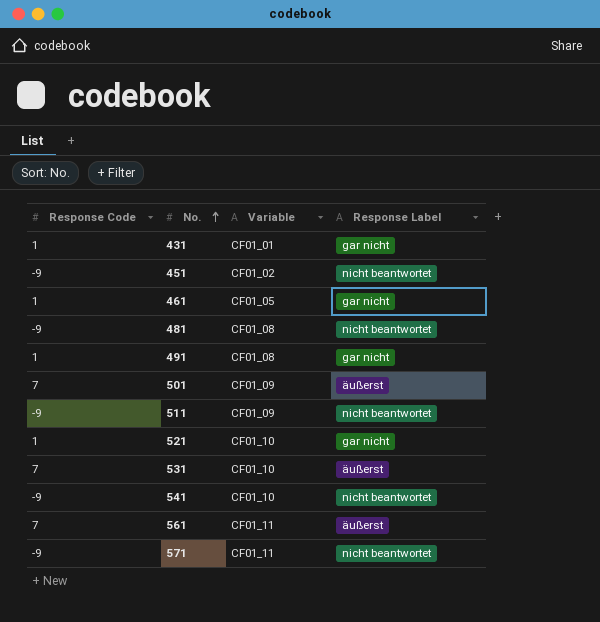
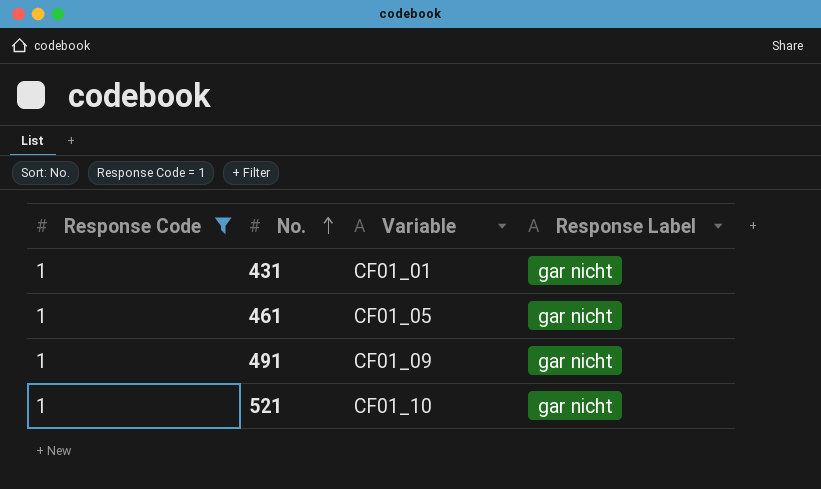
filter: none -> Response Code = 1
491 | Variable: CF01_08 -> CF01_09

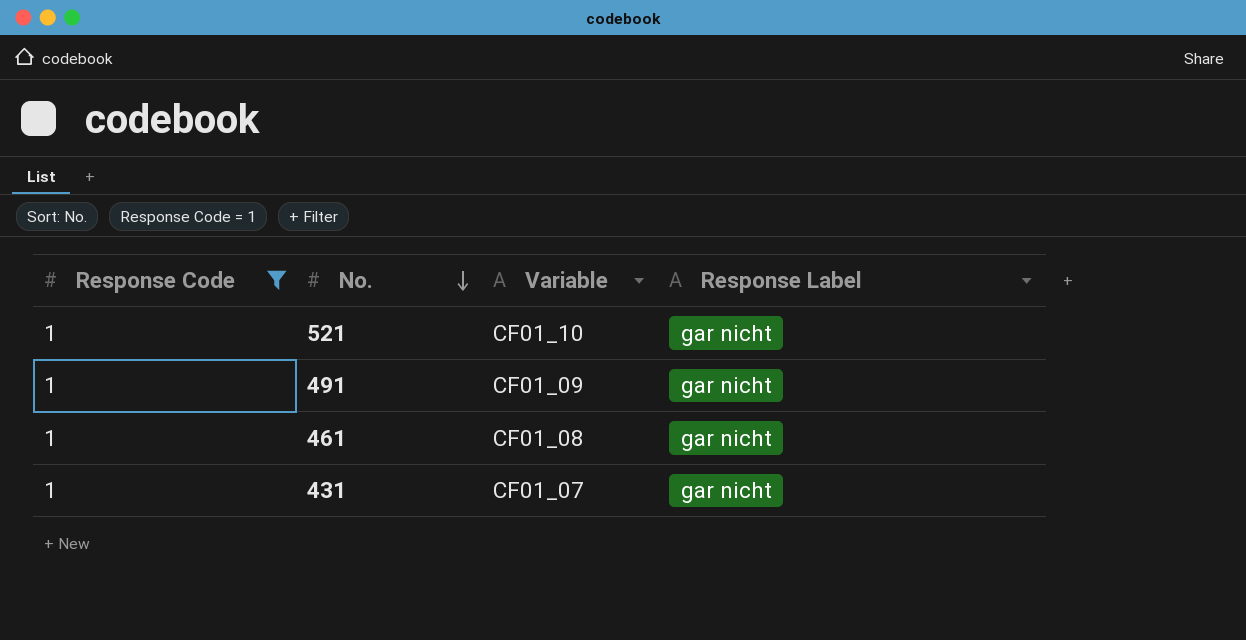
row order: No. ascending -> No. descending
461 | Variable: CF01_05 -> CF01_08
431 | Variable: CF01_01 -> CF01_07

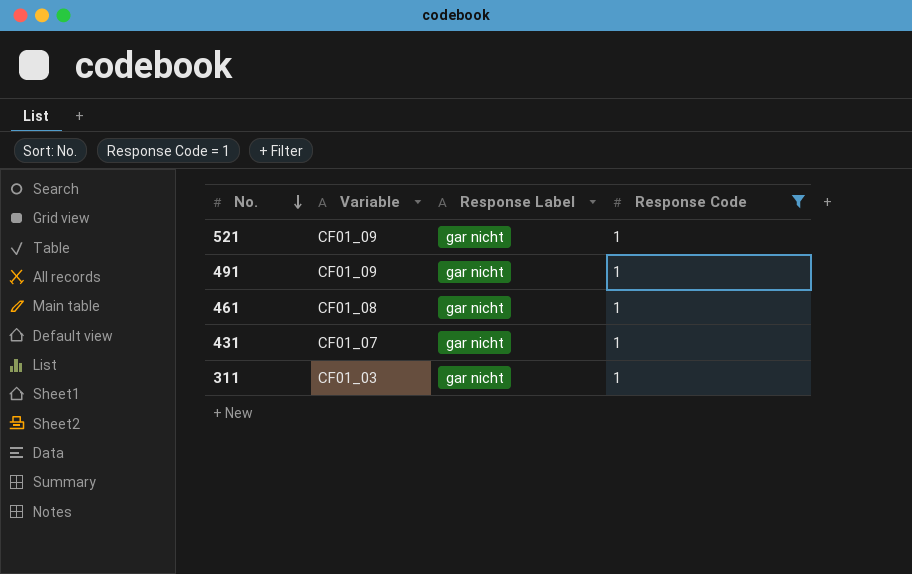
column Response Code | position: 1 -> 4
521 | Variable: CF01_10 -> CF01_09
row 311: none -> CF01_03 | gar nicht | 1

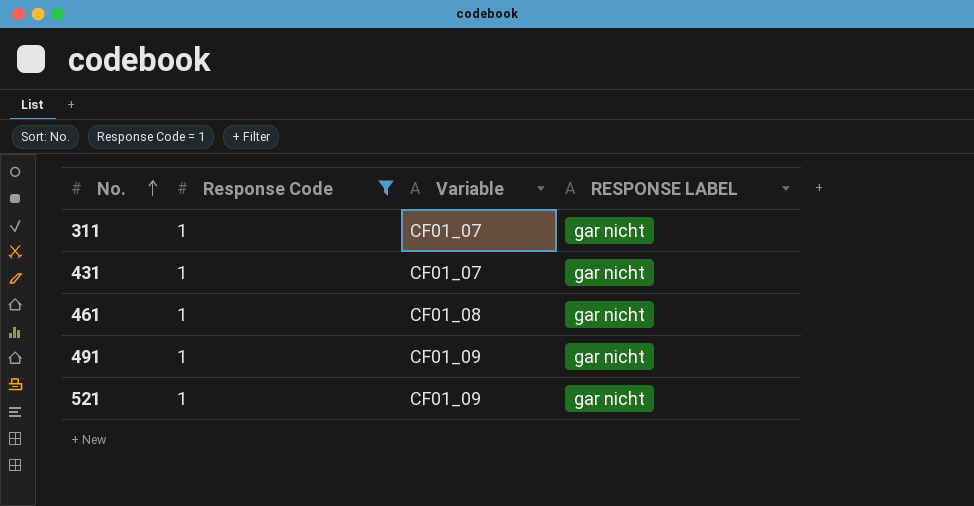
row order: No. descending -> No. ascending
column Response Code | position: 4 -> 2
column name: Response Label -> RESPONSE LABEL
311 | Variable: CF01_03 -> CF01_07

